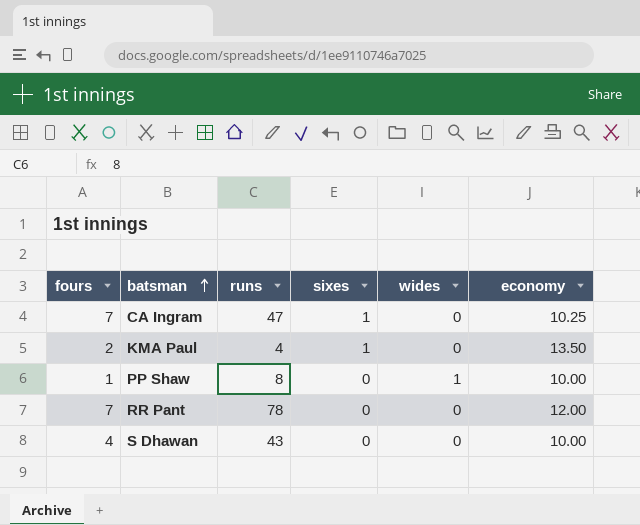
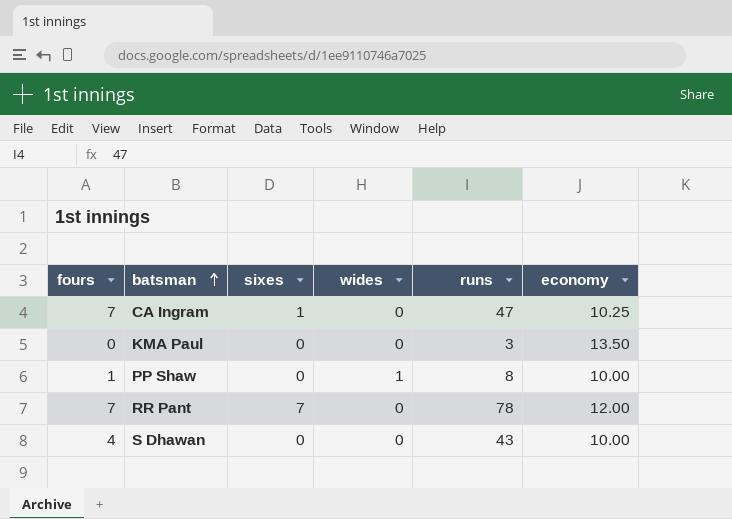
column runs | position: 3 -> 5
KMA Paul | fours: 2 -> 0
KMA Paul | sixes: 1 -> 0
KMA Paul | runs: 4 -> 3
RR Pant | sixes: 0 -> 7

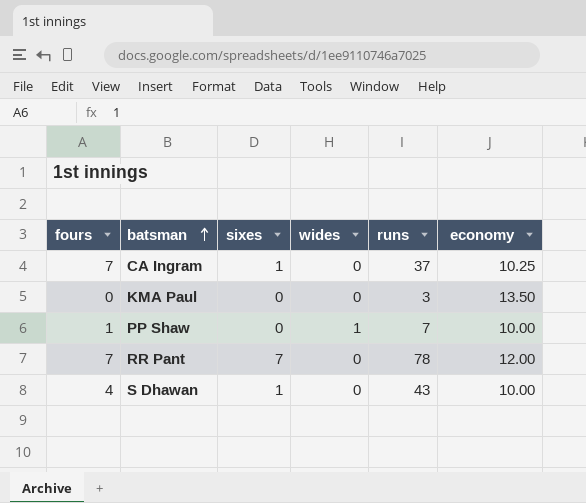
CA Ingram | runs: 47 -> 37
PP Shaw | runs: 8 -> 7
S Dhawan | sixes: 0 -> 1

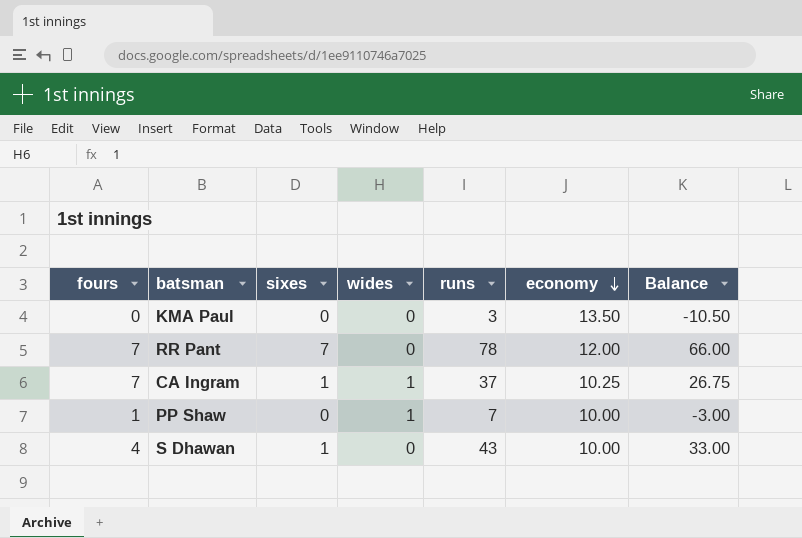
row order: batsman ascending -> economy descending
column Balance | formula: none -> [runs] - [economy]
CA Ingram | wides: 0 -> 1

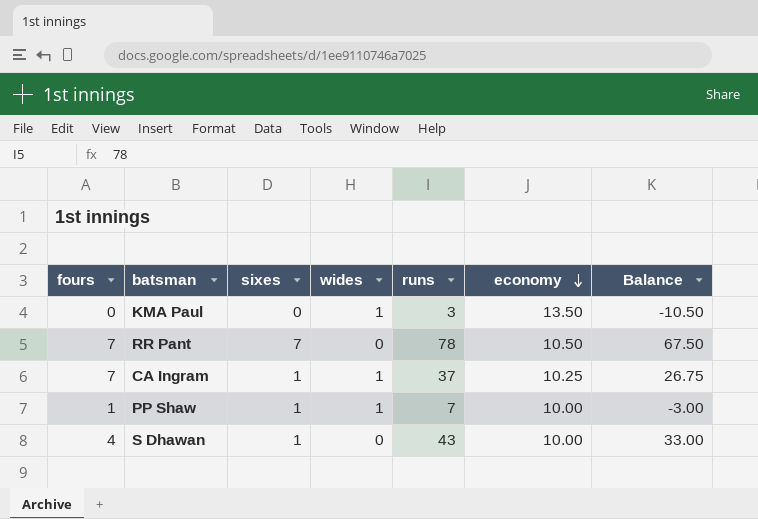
KMA Paul | wides: 0 -> 1
RR Pant | economy: 12.00 -> 10.50
RR Pant | Balance: 66.00 -> 67.50
PP Shaw | sixes: 0 -> 1

